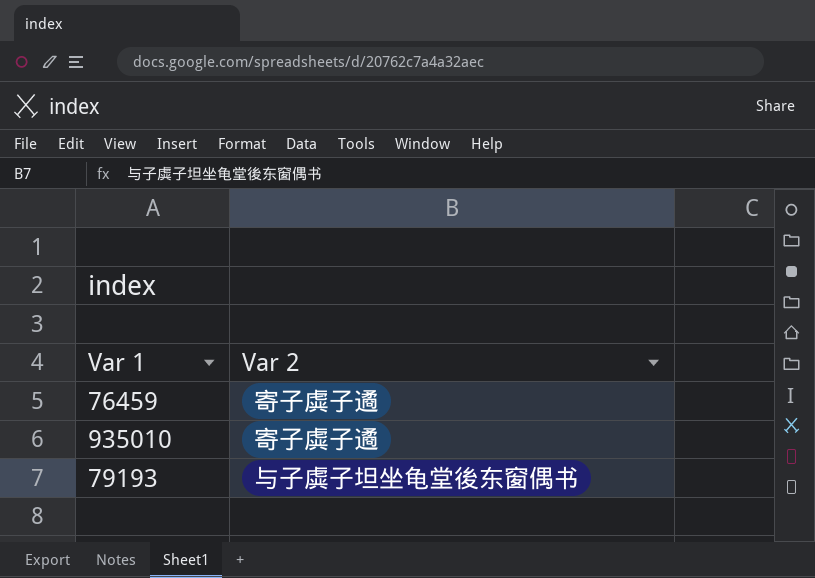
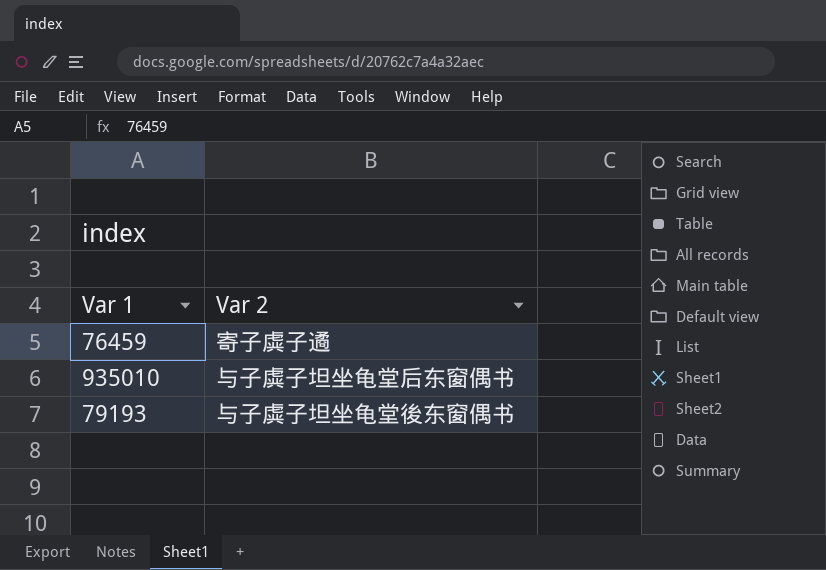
935010 | Var 2: 寄子虡子遹 -> 与子虡子坦坐龟堂后东窗偶书

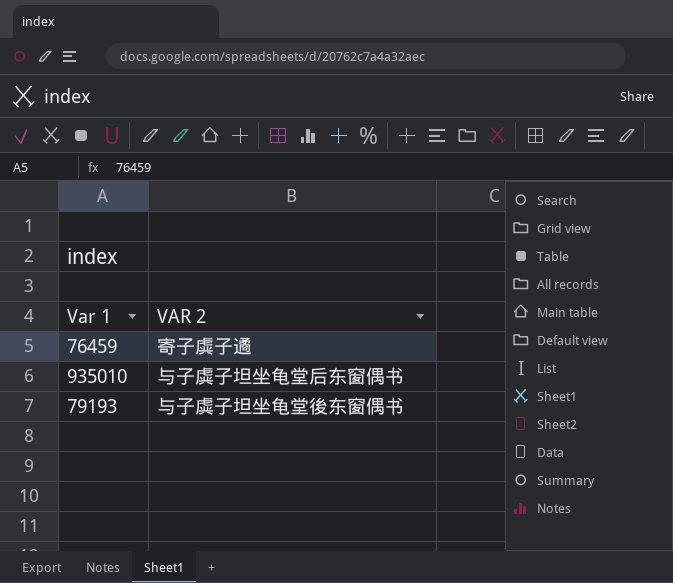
column name: Var 2 -> VAR 2

